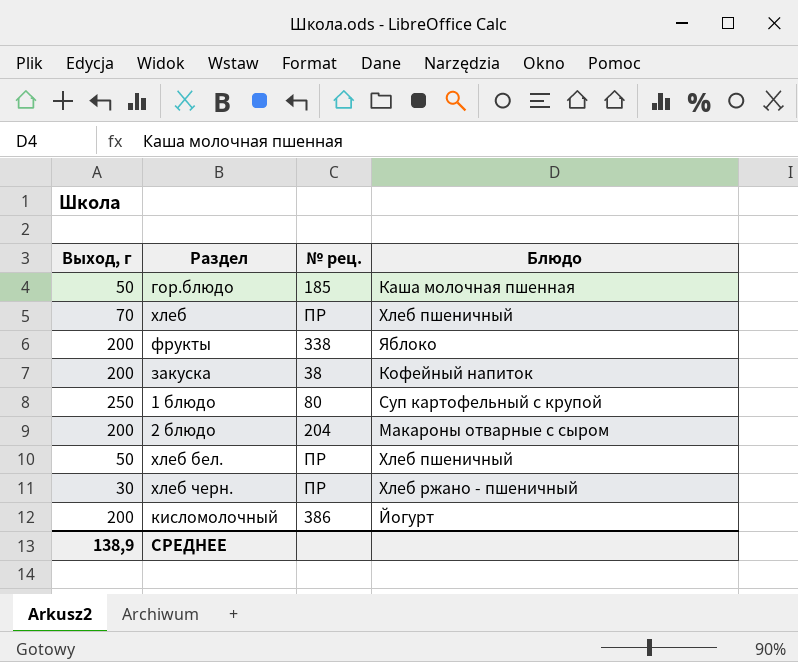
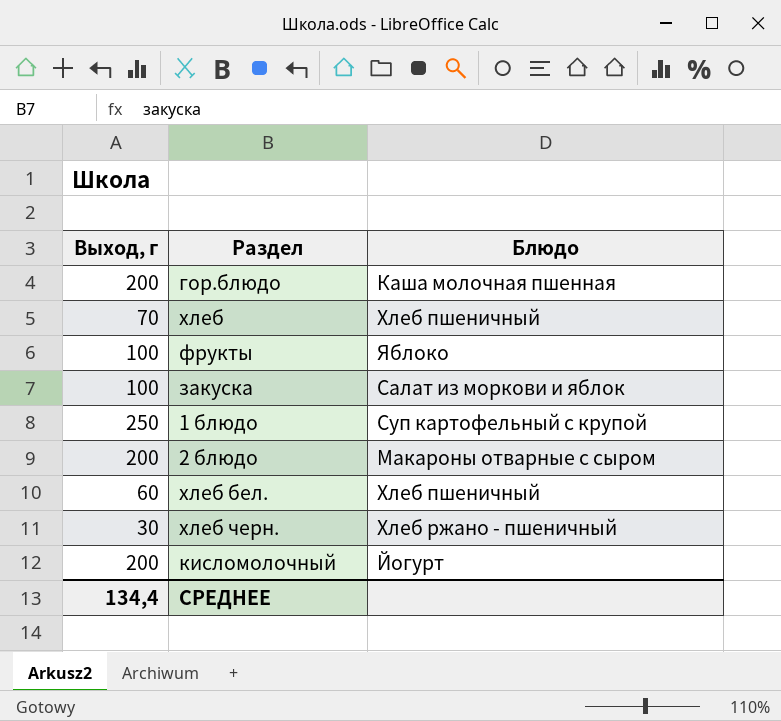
column № рец. | position: 3 -> none
гор.блюдо | Выход, г: 50 -> 200
фрукты | Выход, г: 200 -> 100
закуска | Выход, г: 200 -> 100
закуска | Блюдо: Кофейный напиток -> Салат из моркови и яблок
хлеб бел. | Выход, г: 50 -> 60
СРЕДНЕЕ | Выход, г: 138,9 -> 134,4

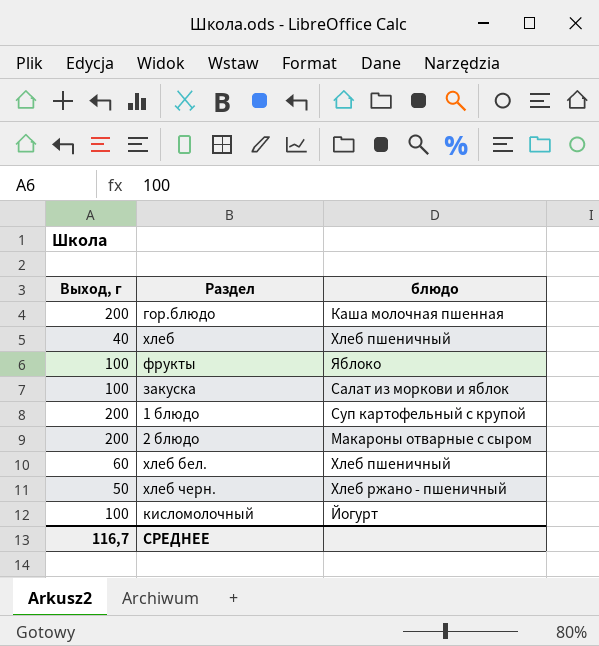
column name: Блюдо -> блюдо
хлеб | Выход, г: 70 -> 40
1 блюдо | Выход, г: 250 -> 200
хлеб черн. | Выход, г: 30 -> 50
кисломолочный | Выход, г: 200 -> 100
СРЕДНЕЕ | Выход, г: 134,4 -> 116,7

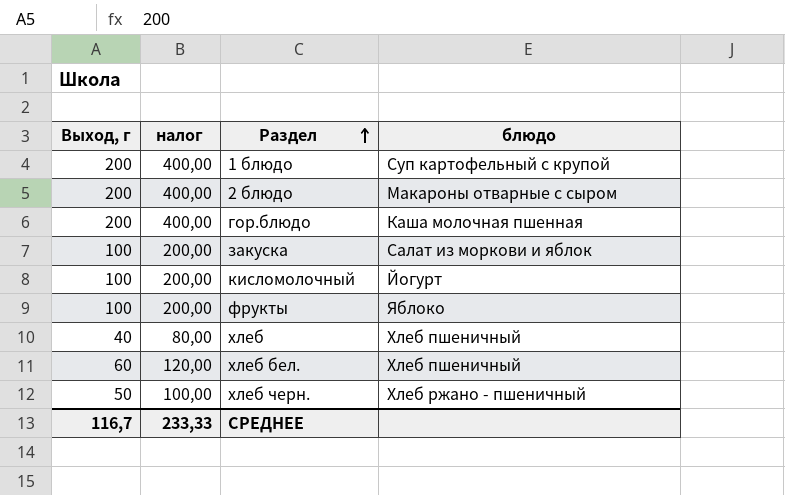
row order: none -> Раздел ascending
column налог | formula: none -> [Выход, г] * 2

